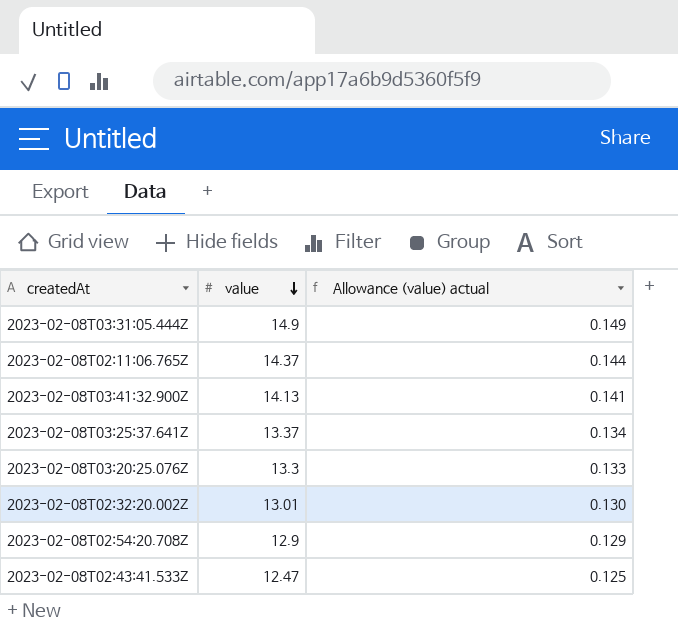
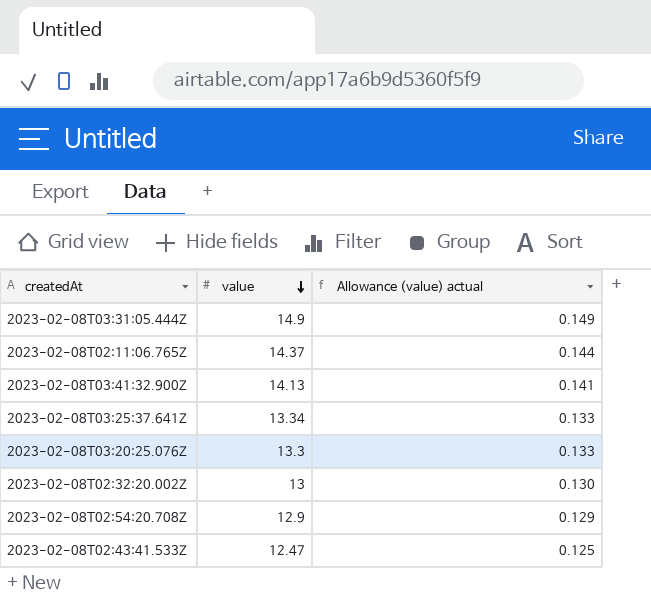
2023-02-08T03:25:37.641Z | value: 13.37 -> 13.34
2023-02-08T03:25:37.641Z | Allowance (value) actual: 0.134 -> 0.133
2023-02-08T02:32:20.002Z | value: 13.01 -> 13

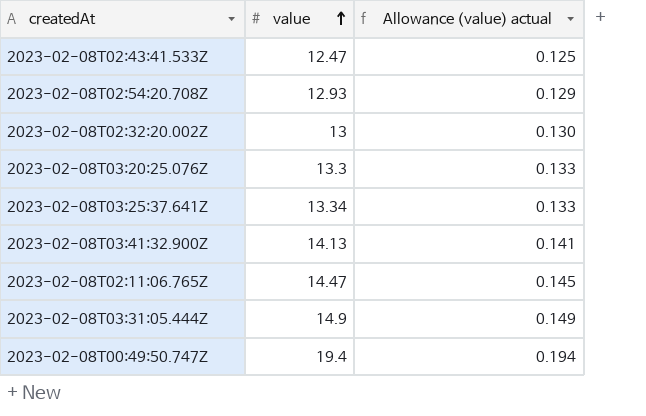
row order: value descending -> value ascending
2023-02-08T02:54:20.708Z | value: 12.9 -> 12.93
2023-02-08T02:11:06.765Z | value: 14.37 -> 14.47
2023-02-08T02:11:06.765Z | Allowance (value) actual: 0.144 -> 0.145
row 2023-02-08T00:49:50.747Z: none -> 19.4 | 0.194

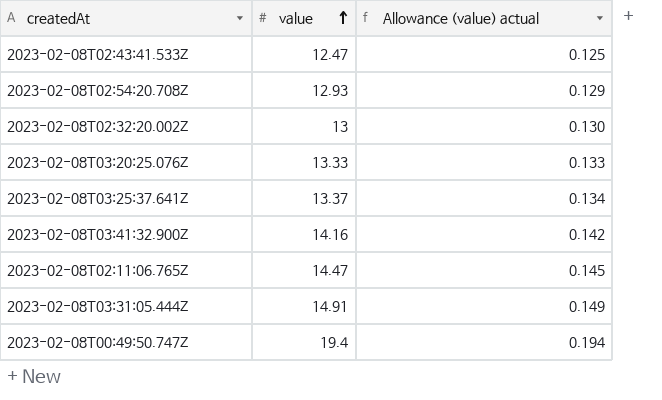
2023-02-08T03:20:25.076Z | value: 13.3 -> 13.33
2023-02-08T03:25:37.641Z | value: 13.34 -> 13.37
2023-02-08T03:25:37.641Z | Allowance (value) actual: 0.133 -> 0.134
2023-02-08T03:41:32.900Z | value: 14.13 -> 14.16
2023-02-08T03:41:32.900Z | Allowance (value) actual: 0.141 -> 0.142
2023-02-08T03:31:05.444Z | value: 14.9 -> 14.91

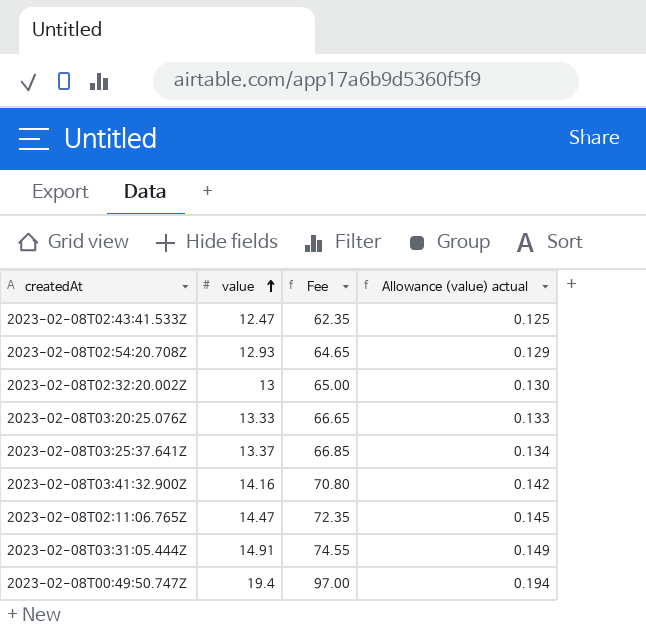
column Fee | formula: none -> [value] * 5

